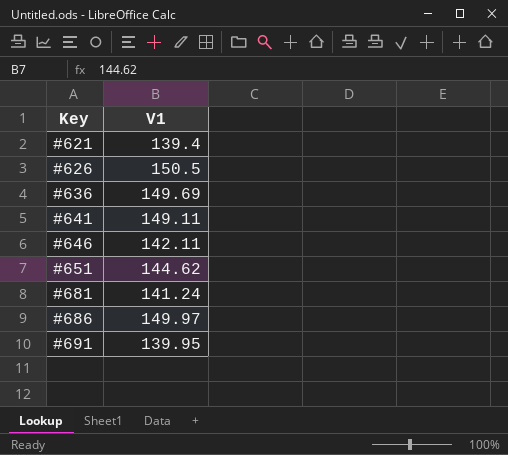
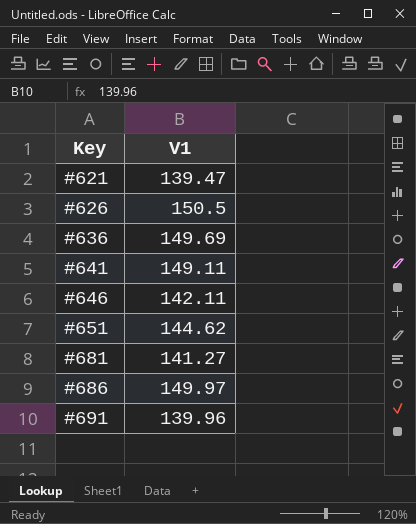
#621 | V1: 139.4 -> 139.47
#681 | V1: 141.24 -> 141.27
#691 | V1: 139.95 -> 139.96

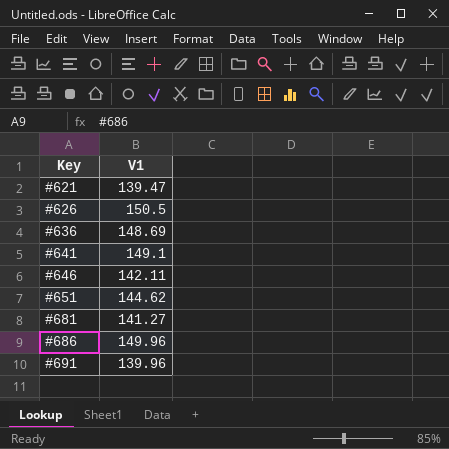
#636 | V1: 149.69 -> 148.69
#641 | V1: 149.11 -> 149.1
#686 | V1: 149.97 -> 149.96

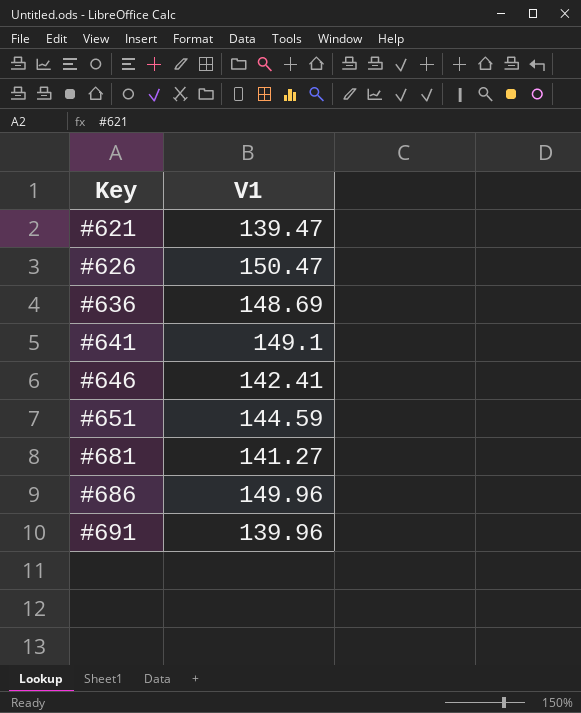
#626 | V1: 150.5 -> 150.47
#646 | V1: 142.11 -> 142.41
#651 | V1: 144.62 -> 144.59

